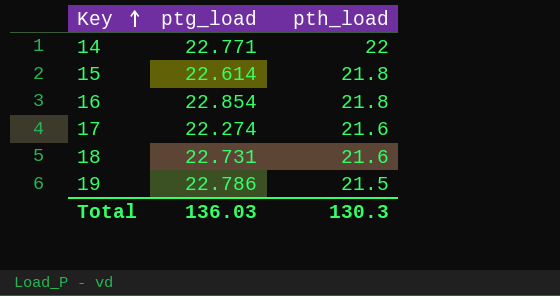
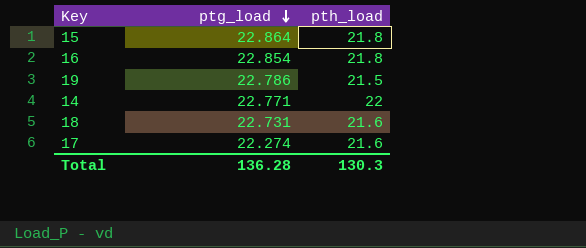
row order: Key ascending -> ptg_load descending
15 | ptg_load: 22.614 -> 22.864
Total | ptg_load: 136.03 -> 136.28

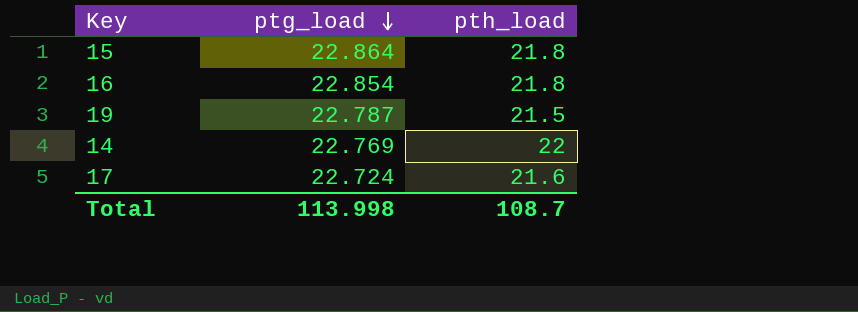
row 18: 22.731 | 21.6 -> none
19 | ptg_load: 22.786 -> 22.787
14 | ptg_load: 22.771 -> 22.769
17 | ptg_load: 22.274 -> 22.724
Total | ptg_load: 136.28 -> 113.998
Total | pth_load: 130.3 -> 108.7

